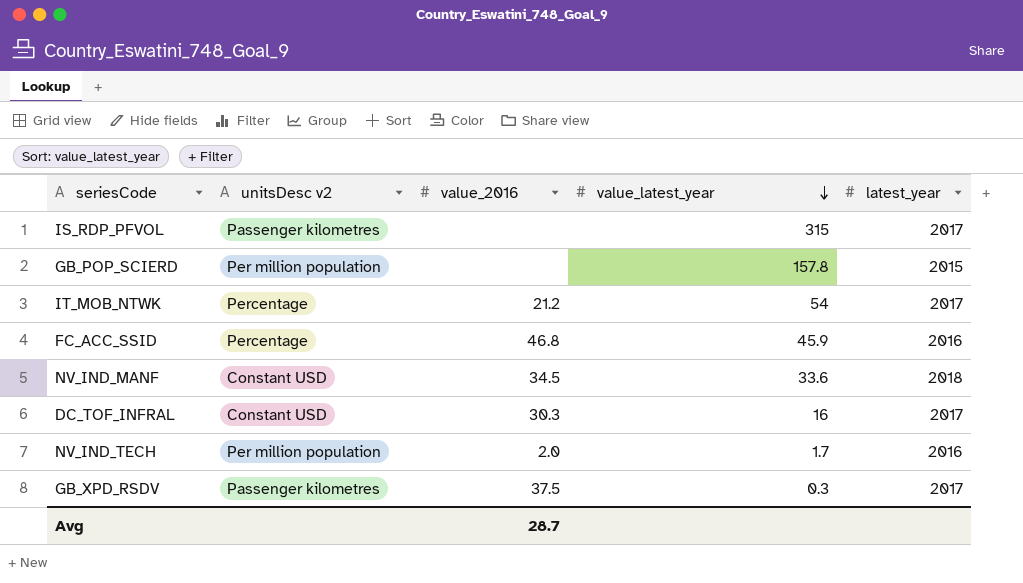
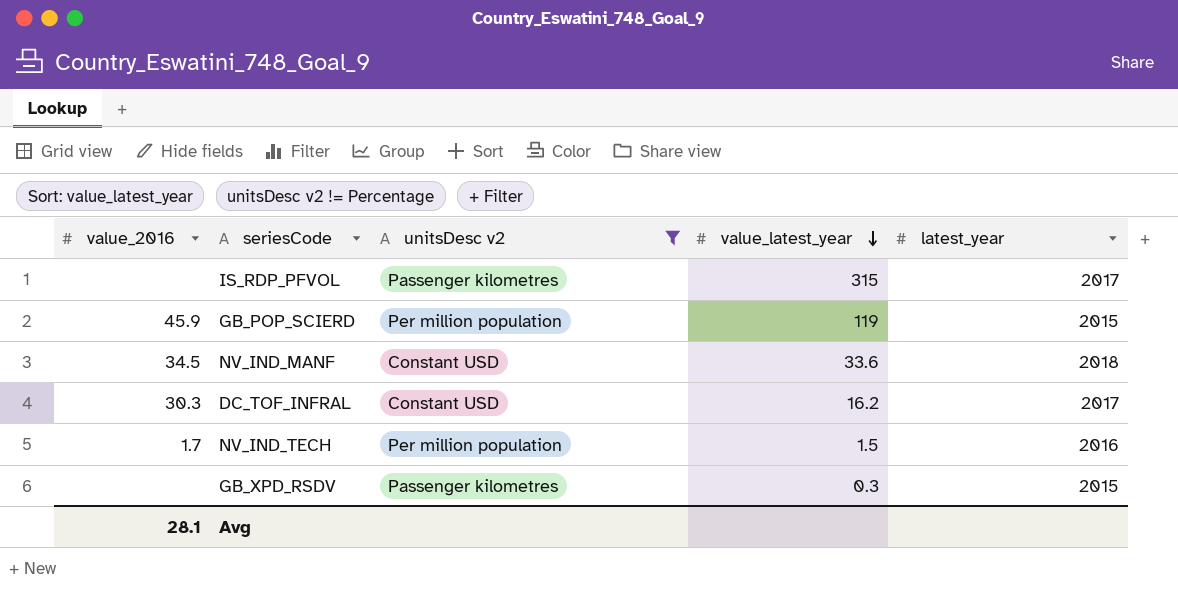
filter: none -> unitsDesc v2 != Percentage
column value_2016 | position: 3 -> 1
GB_POP_SCIERD | value_2016: none -> 45.9
GB_POP_SCIERD | value_latest_year: 157.8 -> 119
DC_TOF_INFRAL | value_latest_year: 16 -> 16.2
NV_IND_TECH | value_2016: 2.0 -> 1.7
NV_IND_TECH | value_latest_year: 1.7 -> 1.5
GB_XPD_RSDV | value_2016: 37.5 -> none
GB_XPD_RSDV | latest_year: 2017 -> 2015
Avg | value_2016: 28.7 -> 28.1

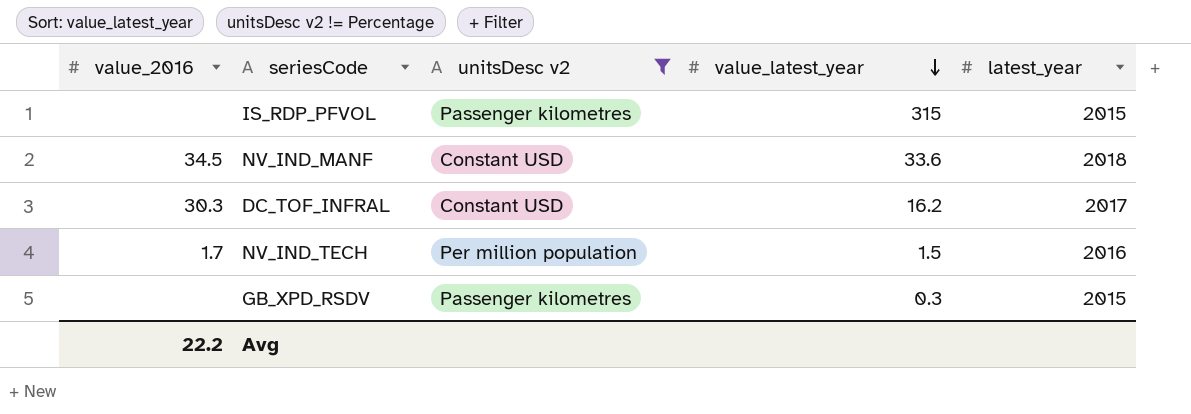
row GB_POP_SCIERD: 45.9 | Per million population | 119 | 2015 -> none
IS_RDP_PFVOL | latest_year: 2017 -> 2015
Avg | value_2016: 28.1 -> 22.2

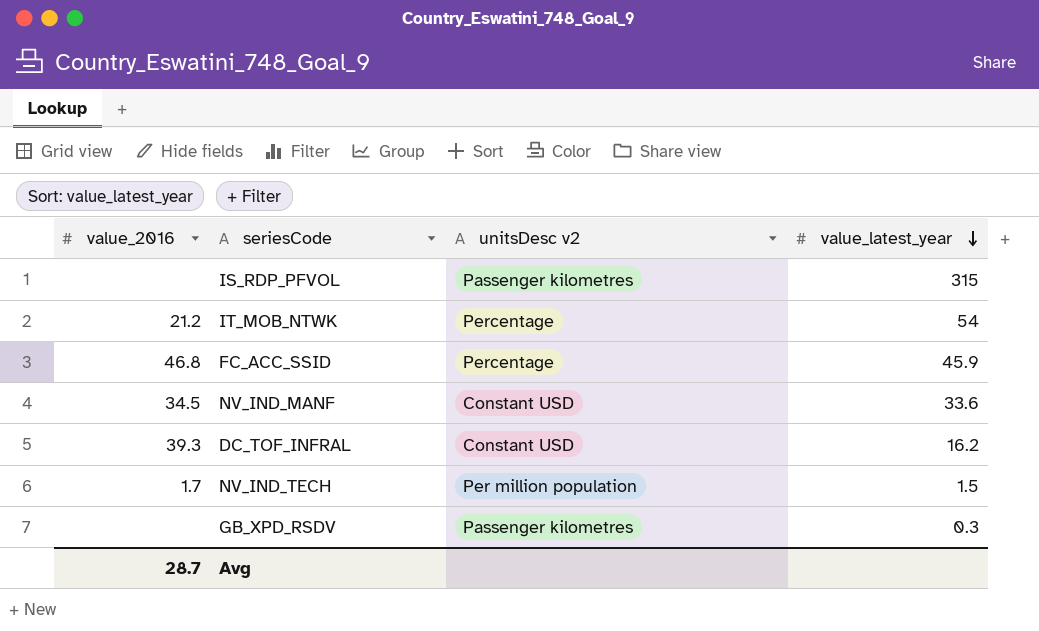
filter: unitsDesc v2 != Percentage -> none
column latest_year | position: 5 -> none
DC_TOF_INFRAL | value_2016: 30.3 -> 39.3
Avg | value_2016: 22.2 -> 28.7

